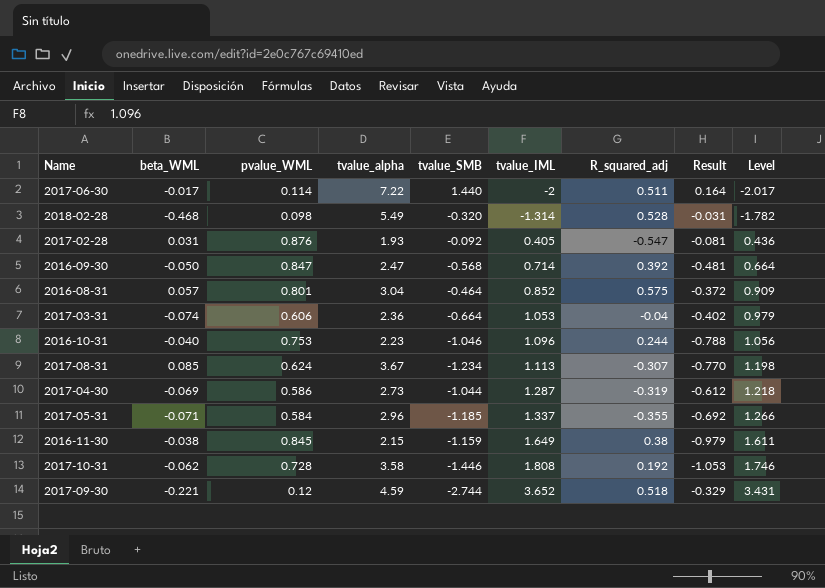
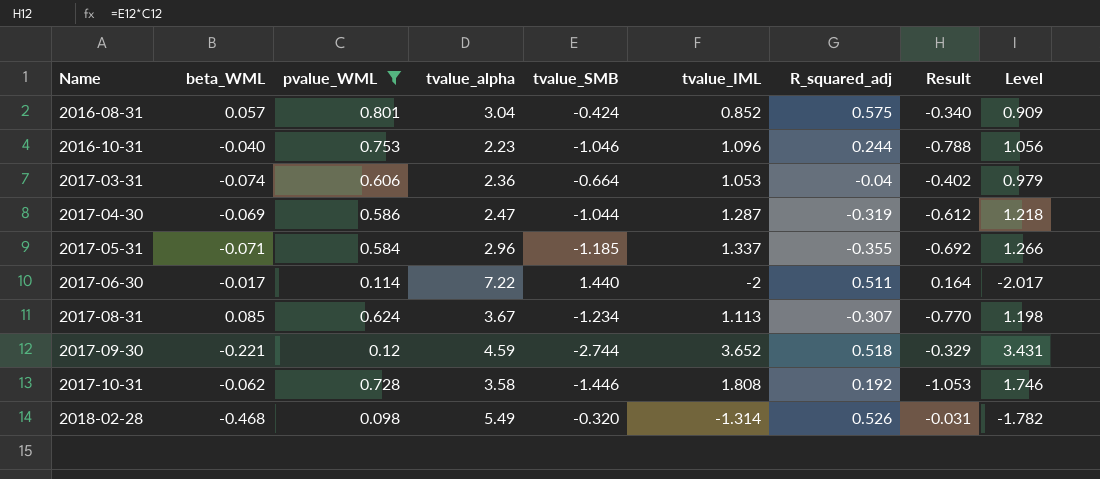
filter: none -> pvalue_WML <= 0.801
row order: tvalue_IML ascending -> Name ascending
2016-08-31 | tvalue_SMB: -0.464 -> -0.424
2016-08-31 | Result: -0.372 -> -0.340
2017-04-30 | tvalue_alpha: 2.73 -> 2.47
2018-02-28 | R_squared_adj: 0.528 -> 0.526

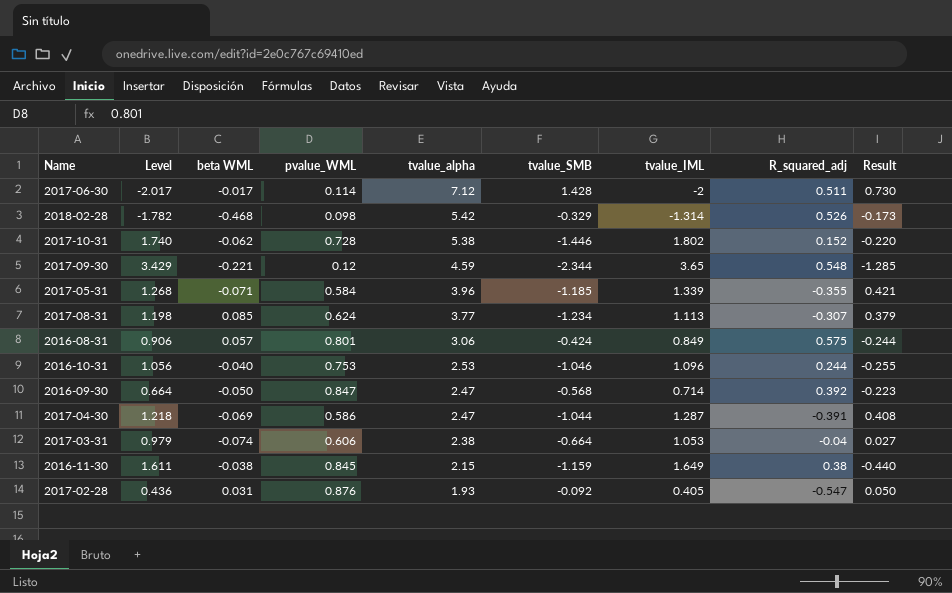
filter: pvalue_WML <= 0.801 -> none
row order: Name ascending -> tvalue_alpha descending
column Level | position: 9 -> 2
column name: beta_WML -> beta WML
column Result | formula: [pvalue_WML] * [tvalue_SMB] -> [tvalue_SMB] * [R_squared_adj]
2017-06-30 | tvalue_alpha: 7.22 -> 7.12
2017-06-30 | tvalue_SMB: 1.440 -> 1.428
2018-02-28 | tvalue_alpha: 5.49 -> 5.42
2018-02-28 | tvalue_SMB: -0.320 -> -0.329
2017-10-31 | Level: 1.746 -> 1.740
2017-10-31 | tvalue_alpha: 3.58 -> 5.38
2017-10-31 | tvalue_IML: 1.808 -> 1.802
2017-10-31 | R_squared_adj: 0.192 -> 0.152
2017-09-30 | Level: 3.431 -> 3.429
2017-09-30 | tvalue_SMB: -2.744 -> -2.344
2017-09-30 | tvalue_IML: 3.652 -> 3.65
2017-09-30 | R_squared_adj: 0.518 -> 0.548
2017-05-31 | Level: 1.266 -> 1.268
2017-05-31 | tvalue_alpha: 2.96 -> 3.96
2017-05-31 | tvalue_IML: 1.337 -> 1.339
2017-08-31 | tvalue_alpha: 3.67 -> 3.77
2016-08-31 | Level: 0.909 -> 0.906
2016-08-31 | tvalue_alpha: 3.04 -> 3.06
2016-08-31 | tvalue_IML: 0.852 -> 0.849
2016-10-31 | tvalue_alpha: 2.23 -> 2.53
2017-04-30 | R_squared_adj: -0.319 -> -0.391
2017-03-31 | tvalue_alpha: 2.36 -> 2.38

